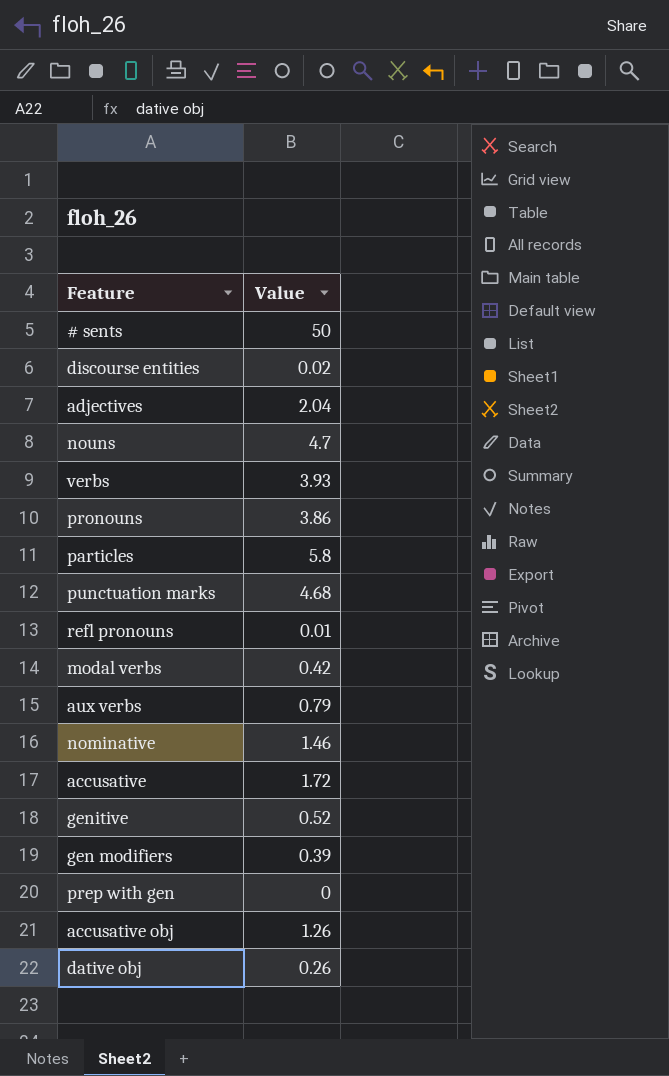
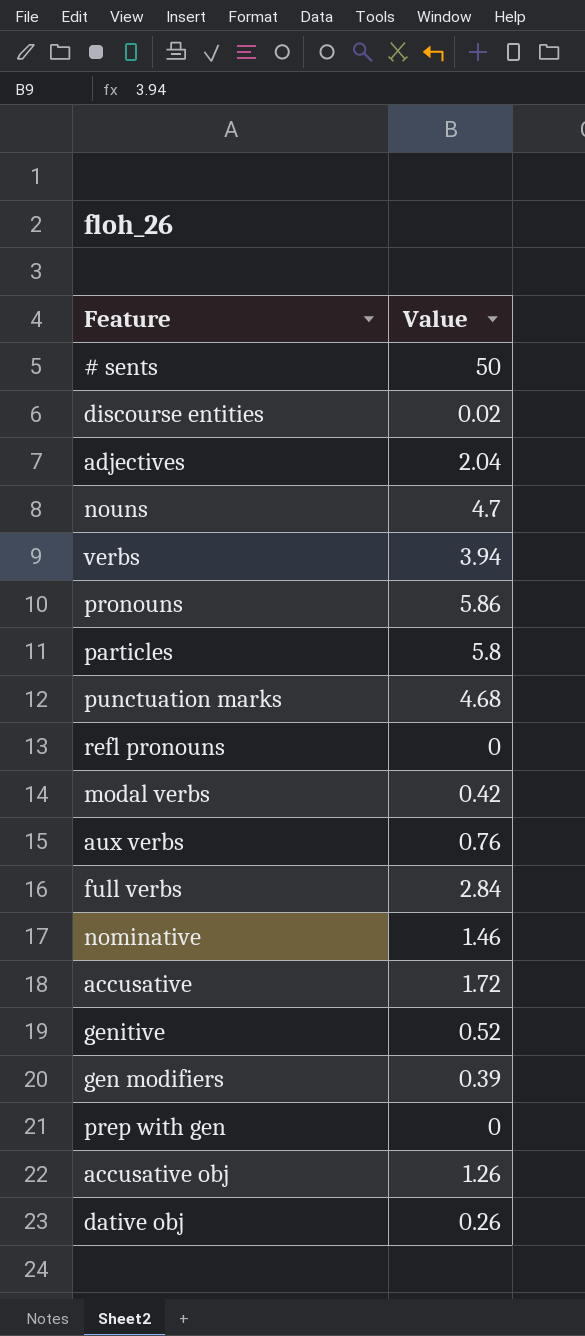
verbs | Value: 3.93 -> 3.94
pronouns | Value: 3.86 -> 5.86
refl pronouns | Value: 0.01 -> 0
aux verbs | Value: 0.79 -> 0.76
row full verbs: none -> 2.84

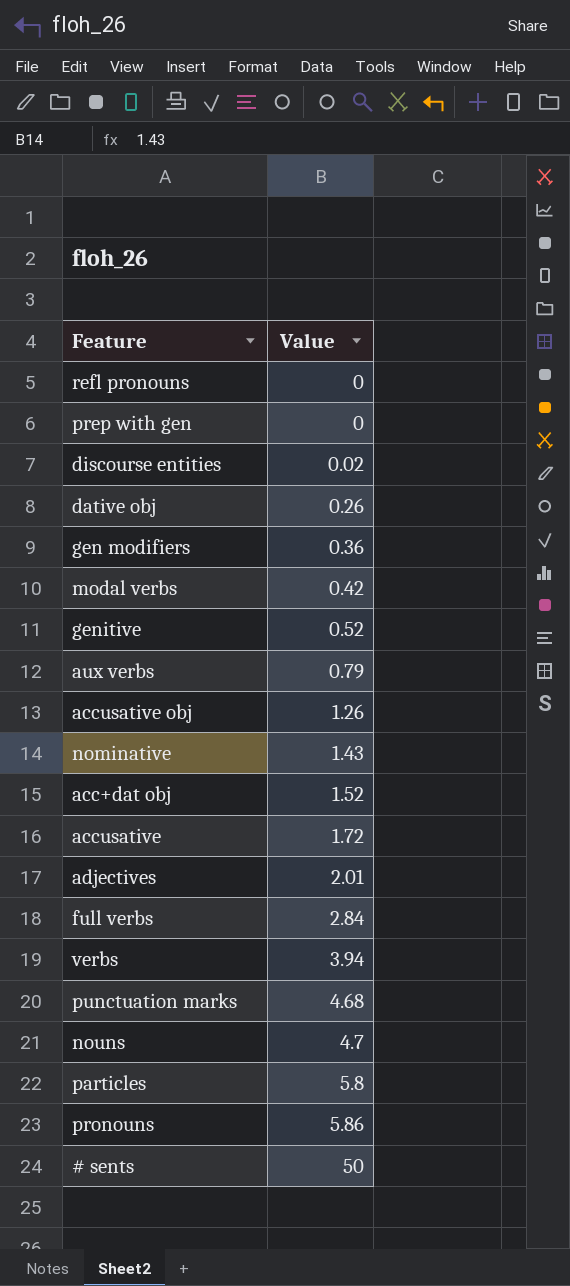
row order: none -> Value ascending
gen modifiers | Value: 0.39 -> 0.36
aux verbs | Value: 0.76 -> 0.79
nominative | Value: 1.46 -> 1.43
row acc+dat obj: none -> 1.52
adjectives | Value: 2.04 -> 2.01

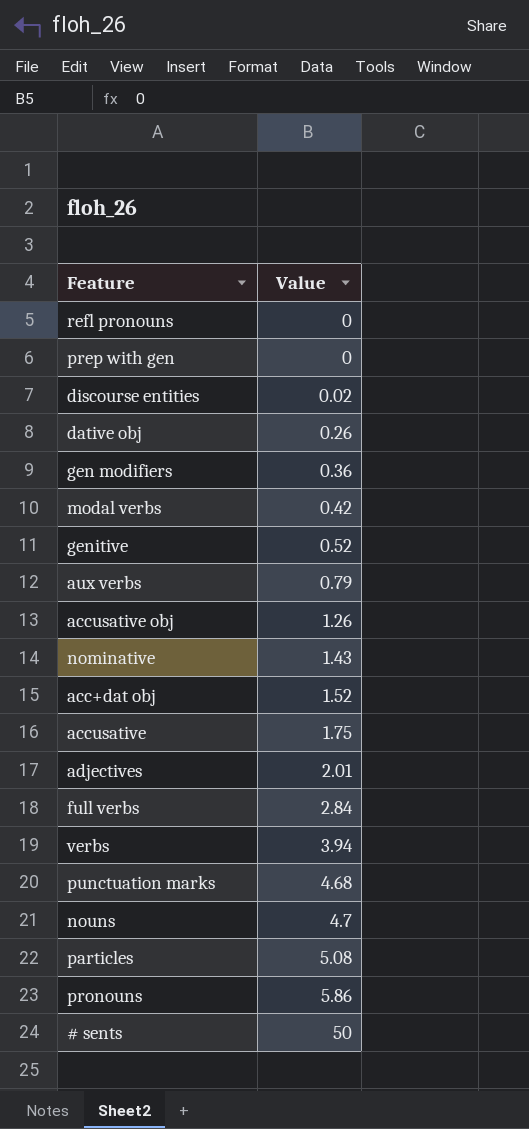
accusative | Value: 1.72 -> 1.75
particles | Value: 5.8 -> 5.08

